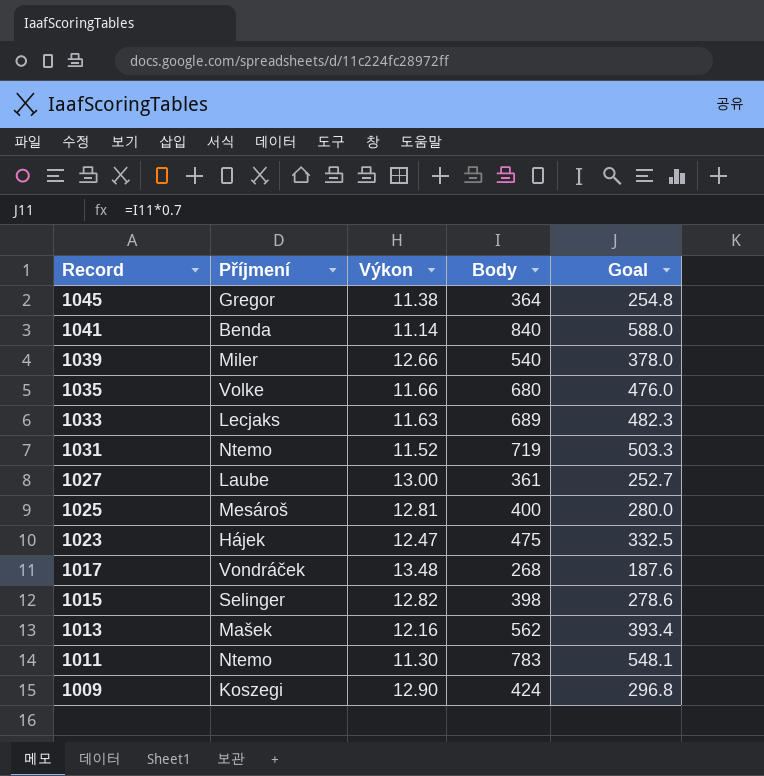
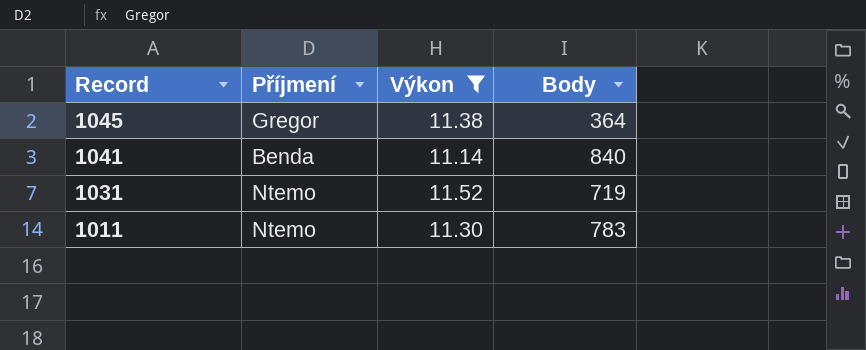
filter: none -> Výkon <= 11.52
column Goal | formula: [Body] * 0.7 -> none

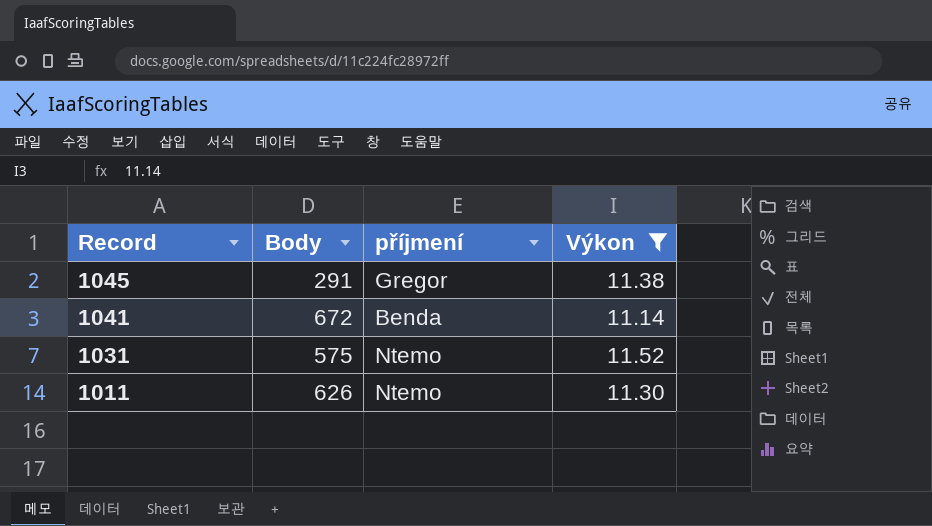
column Body | position: 4 -> 2
column name: Příjmení -> příjmení
1045 | Body: 364 -> 291
1041 | Body: 840 -> 672
1031 | Body: 719 -> 575
1011 | Body: 783 -> 626

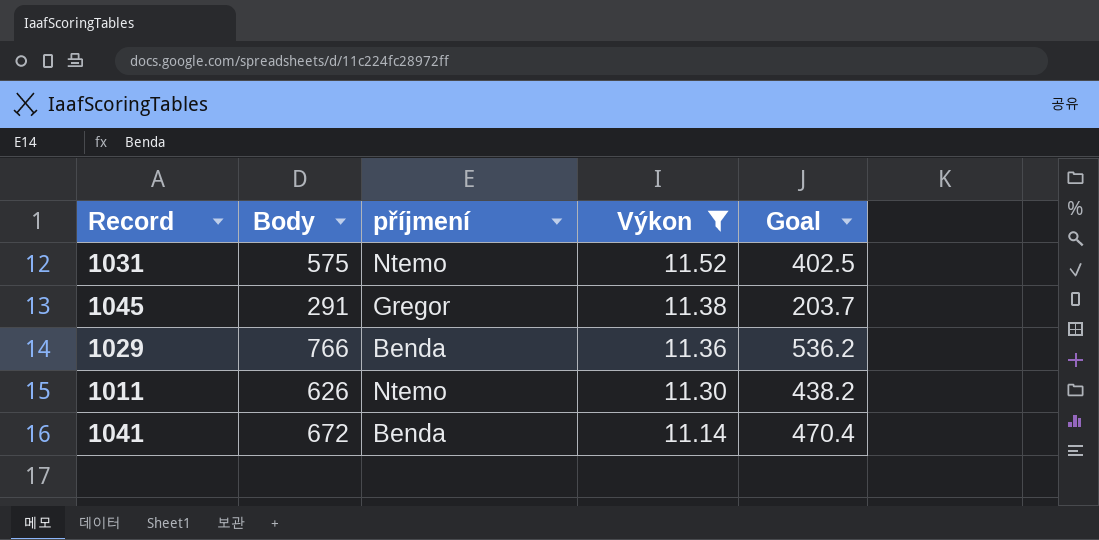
row order: Record descending -> Výkon descending
column Goal | formula: none -> [Body] * 0.7
row 1029: none -> 766 | Benda | 11.36 | 536.2

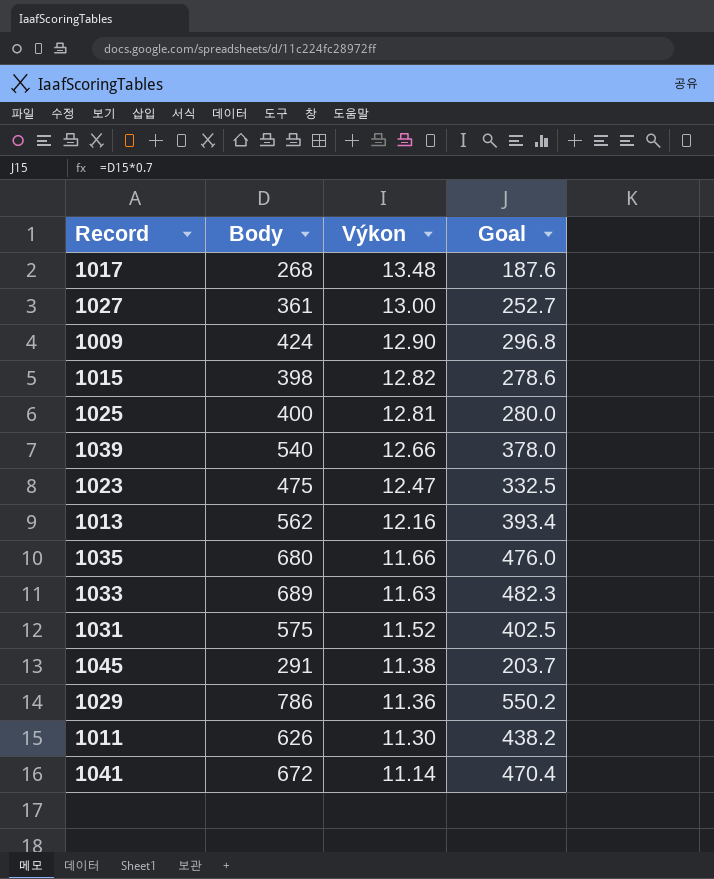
filter: Výkon <= 11.52 -> none
column příjmení | position: 3 -> none
1029 | Body: 766 -> 786
1029 | Goal: 536.2 -> 550.2

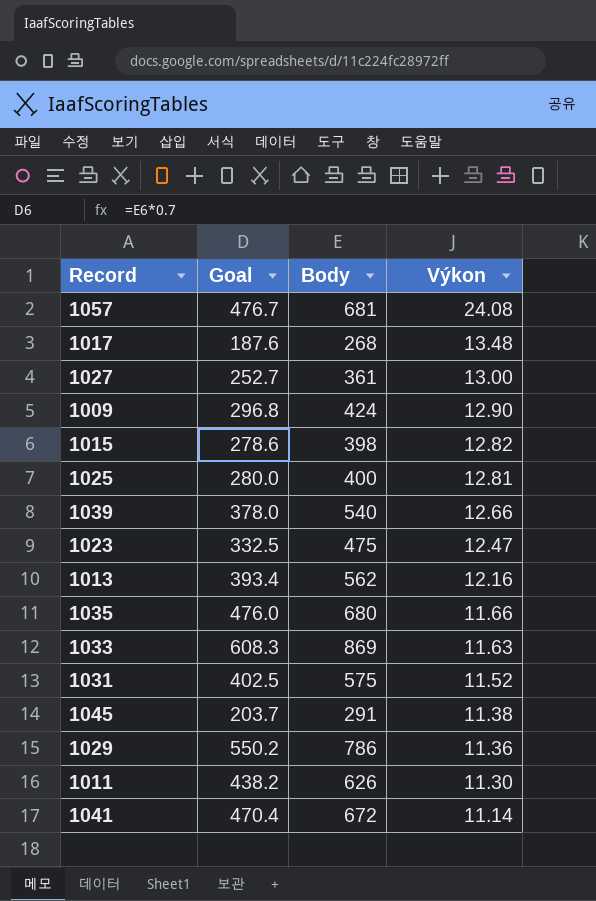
column Goal | position: 4 -> 2
row 1057: none -> 476.7 | 681 | 24.08
1033 | Goal: 482.3 -> 608.3
1033 | Body: 689 -> 869

